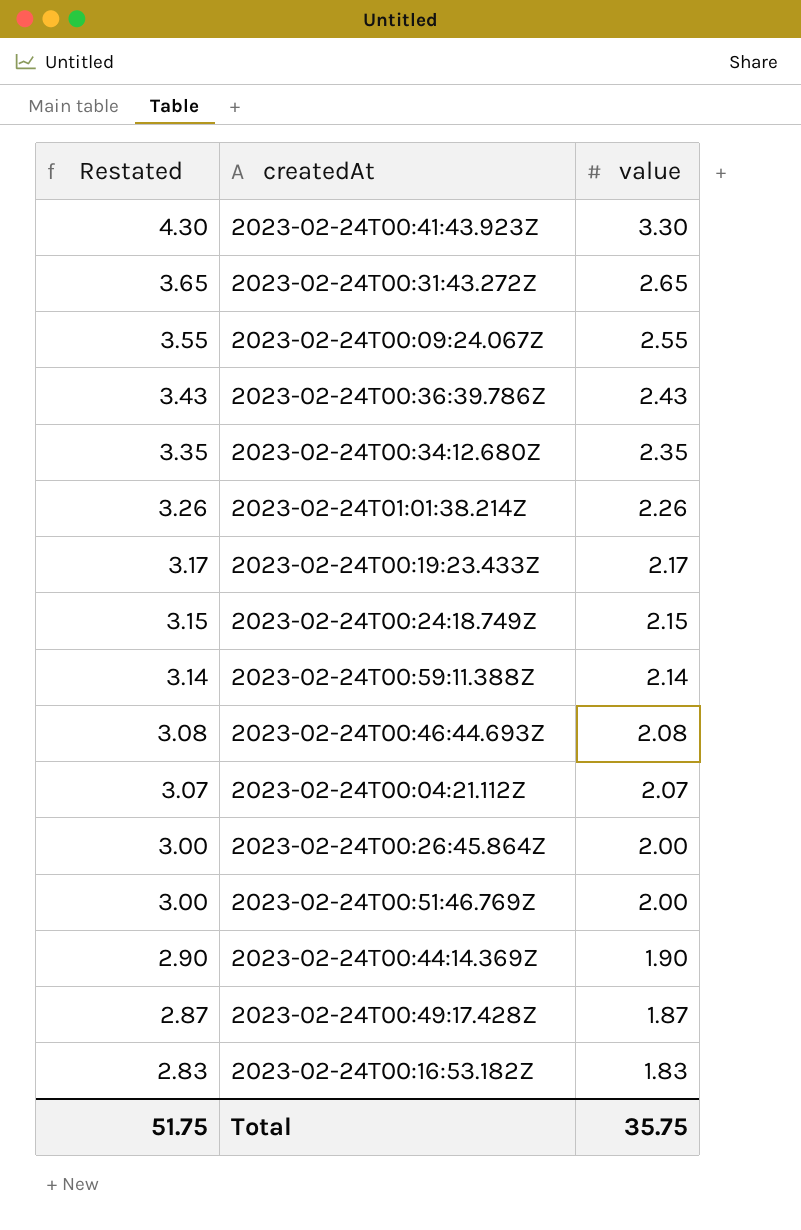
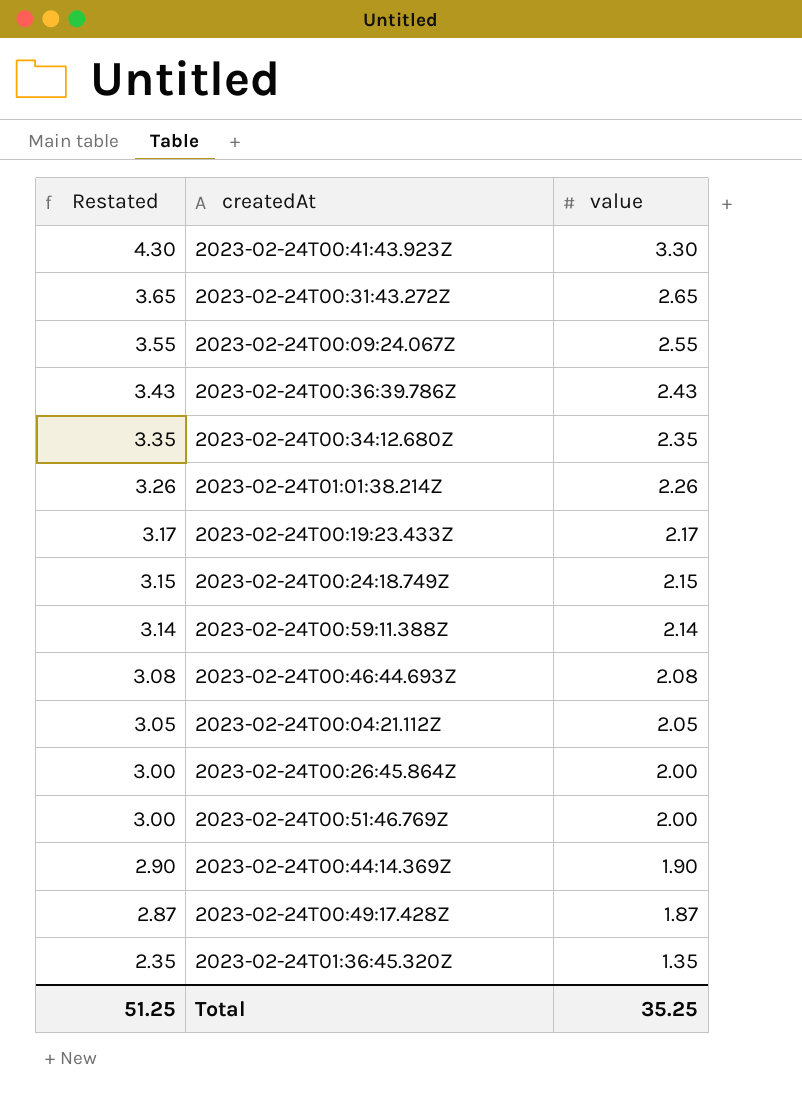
row 2023-02-24T00:16:53.182Z: 2.83 | 1.83 -> none
2023-02-24T00:04:21.112Z | Restated: 3.07 -> 3.05
2023-02-24T00:04:21.112Z | value: 2.07 -> 2.05
row 2023-02-24T01:36:45.320Z: none -> 2.35 | 1.35
Total | Restated: 51.75 -> 51.25
Total | value: 35.75 -> 35.25

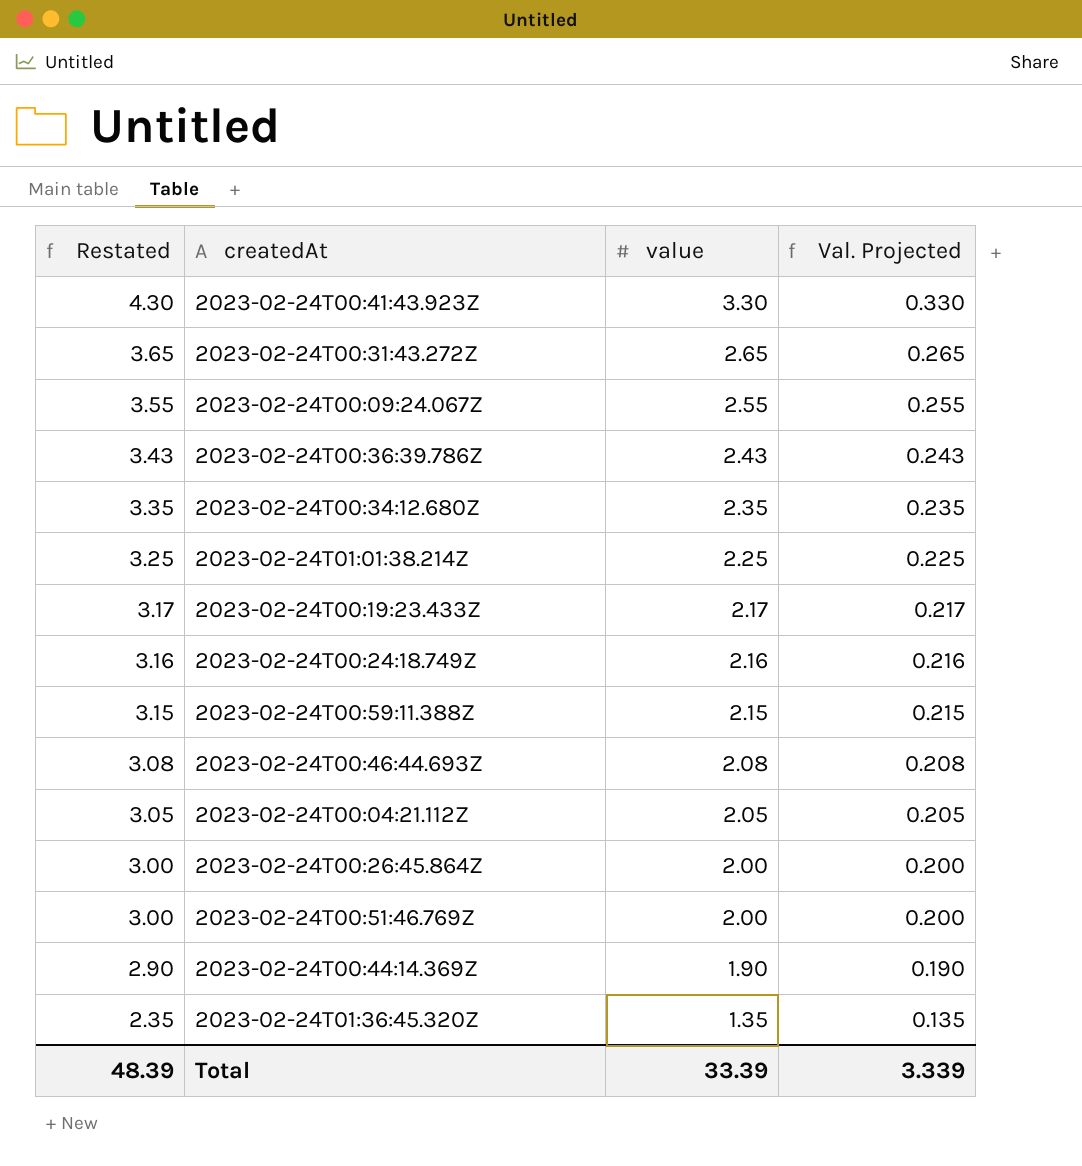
column Val. Projected | formula: none -> [value] * 0.1
row 2023-02-24T00:49:17.428Z: 2.87 | 1.87 -> none
2023-02-24T01:01:38.214Z | Restated: 3.26 -> 3.25
2023-02-24T01:01:38.214Z | value: 2.26 -> 2.25
2023-02-24T00:24:18.749Z | Restated: 3.15 -> 3.16
2023-02-24T00:24:18.749Z | value: 2.15 -> 2.16
2023-02-24T00:59:11.388Z | Restated: 3.14 -> 3.15
2023-02-24T00:59:11.388Z | value: 2.14 -> 2.15
Total | Restated: 51.25 -> 48.39
Total | value: 35.25 -> 33.39

